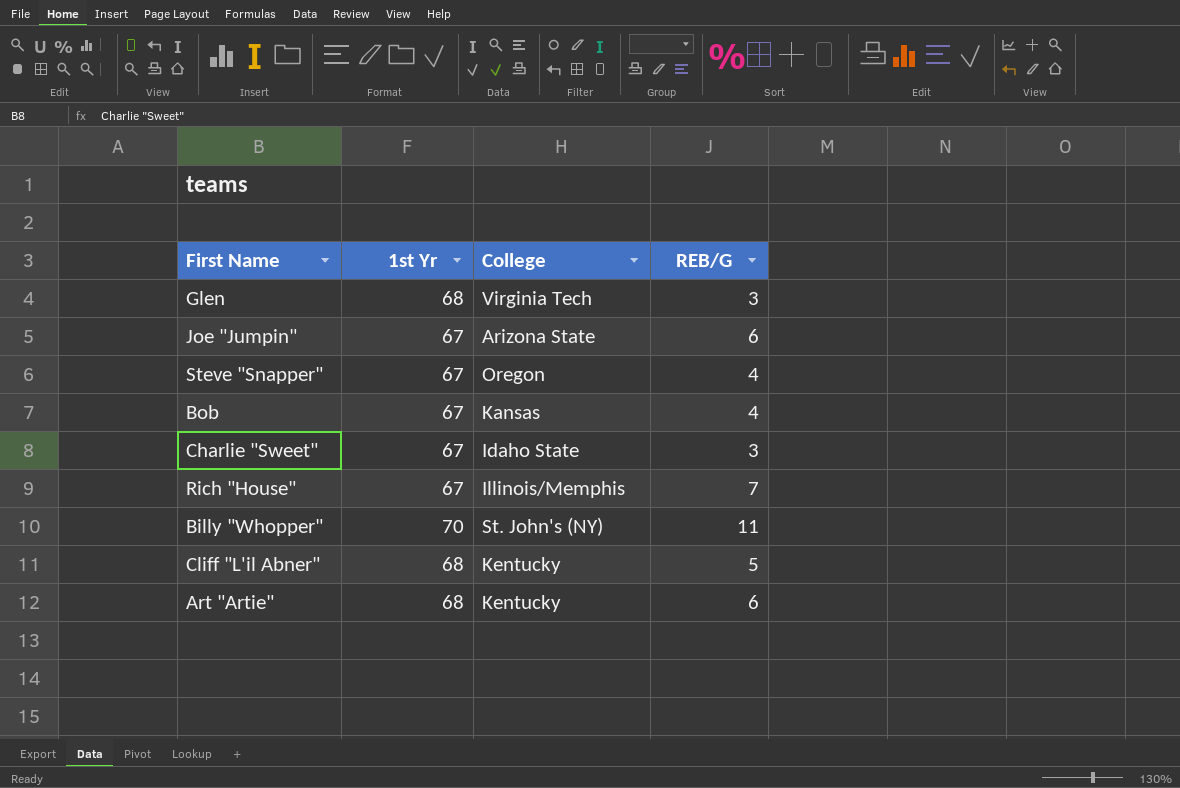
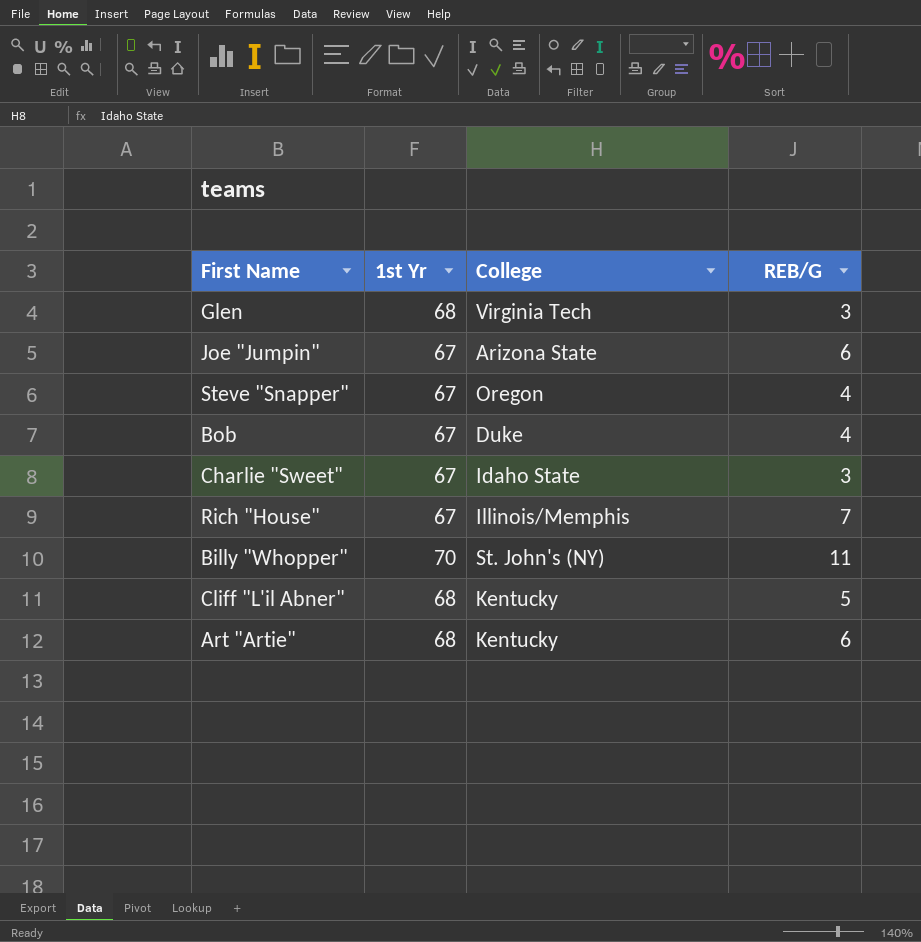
Bob | College: Kansas -> Duke

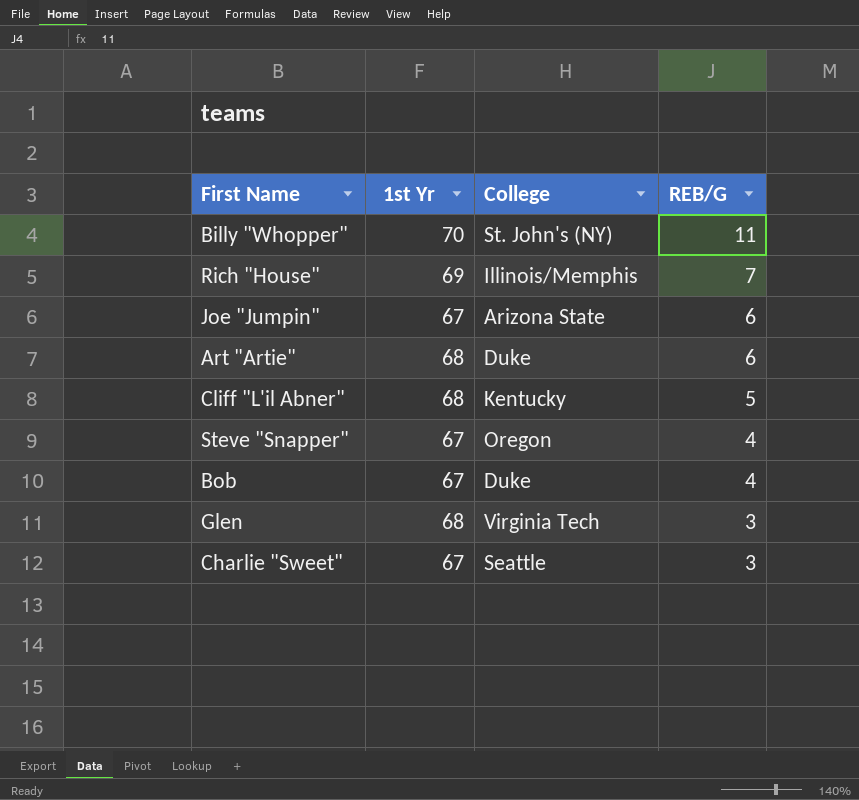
row order: none -> REB/G descending
Rich "House" | 1st Yr: 67 -> 69
Art "Artie" | College: Kentucky -> Duke
Charlie "Sweet" | College: Idaho State -> Seattle

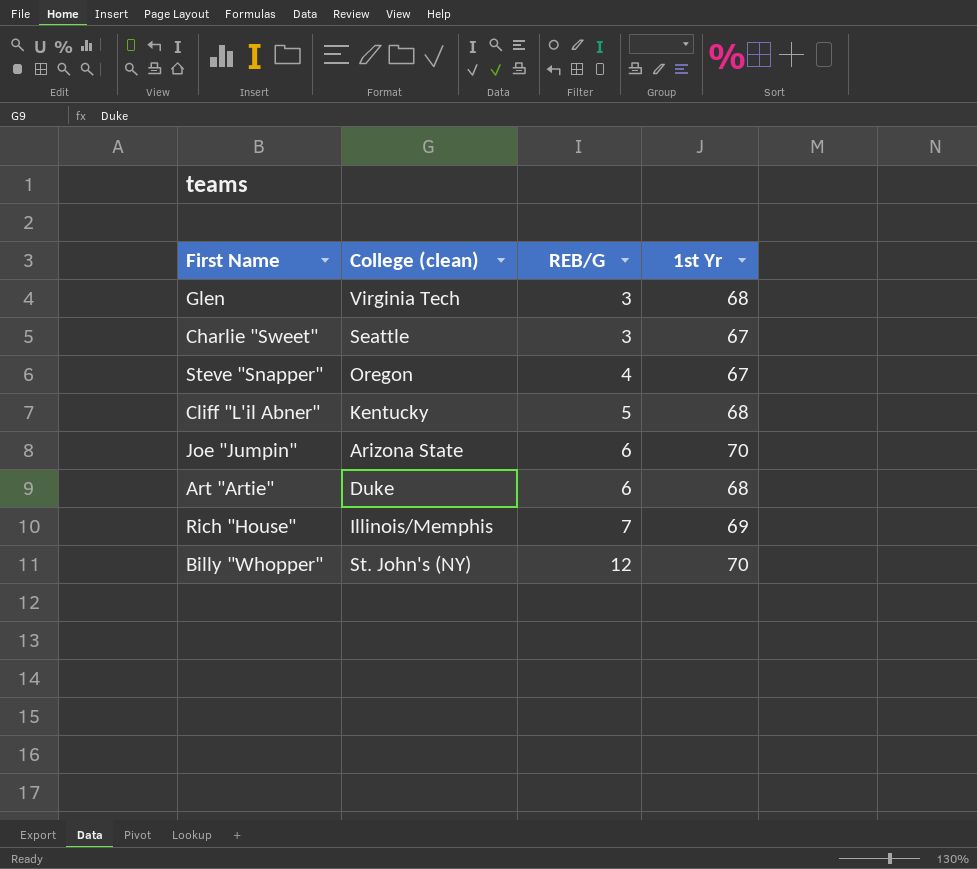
row order: REB/G descending -> REB/G ascending
column name: College -> College (clean)
column 1st Yr | position: 2 -> 4
row Bob: 67 | Duke | 4 -> none
Joe "Jumpin" | 1st Yr: 67 -> 70
Billy "Whopper" | REB/G: 11 -> 12

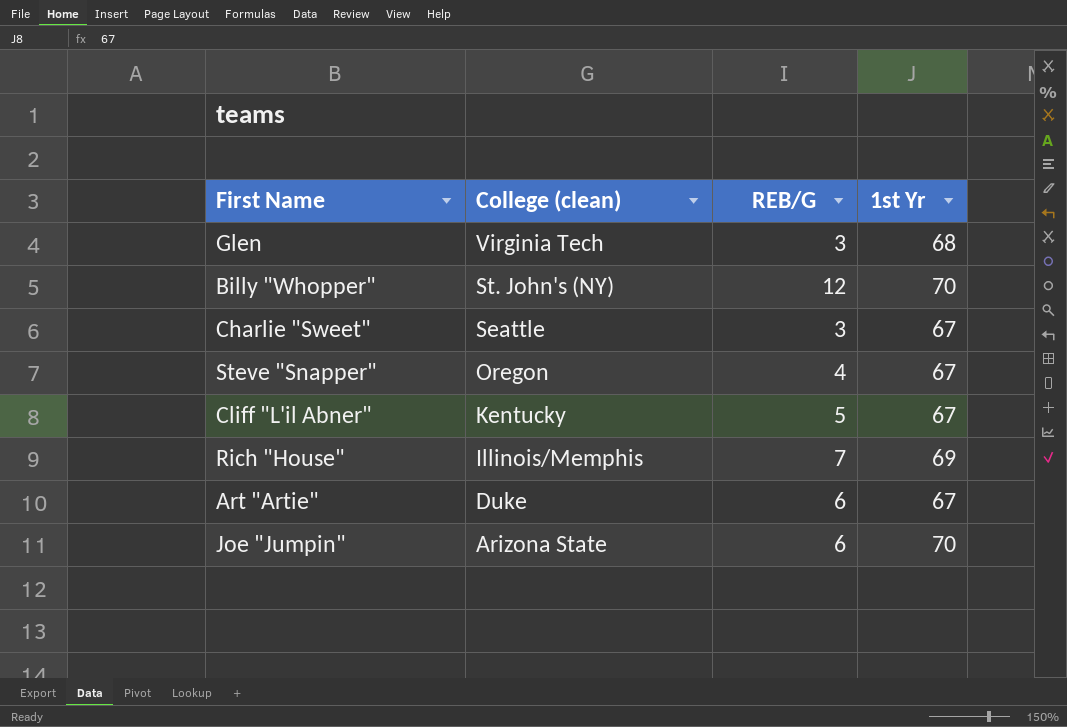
row order: REB/G ascending -> College (clean) descending
Cliff "L'il Abner" | 1st Yr: 68 -> 67
Art "Artie" | 1st Yr: 68 -> 67

